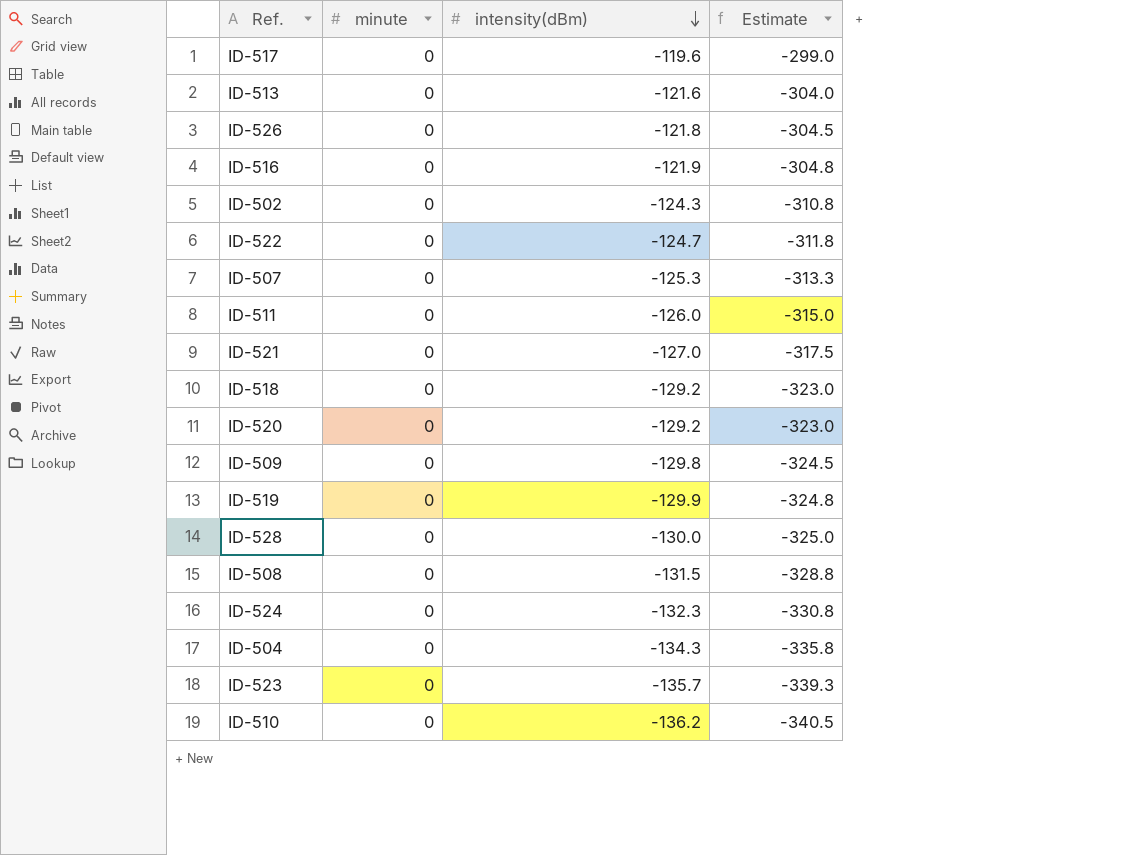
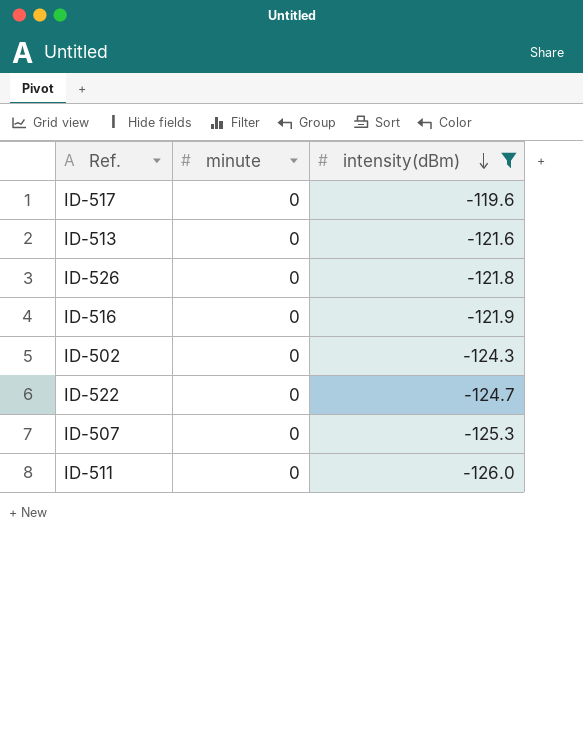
filter: none -> intensity(dBm) >= -126.0
column Estimate | formula: [intensity(dBm)] * 2.5 -> none

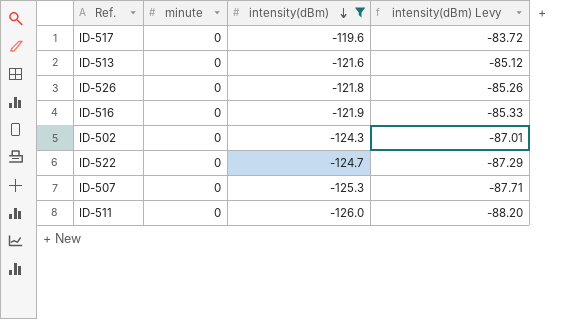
column intensity(dBm) Levy | formula: none -> [intensity(dBm)] * 0.7

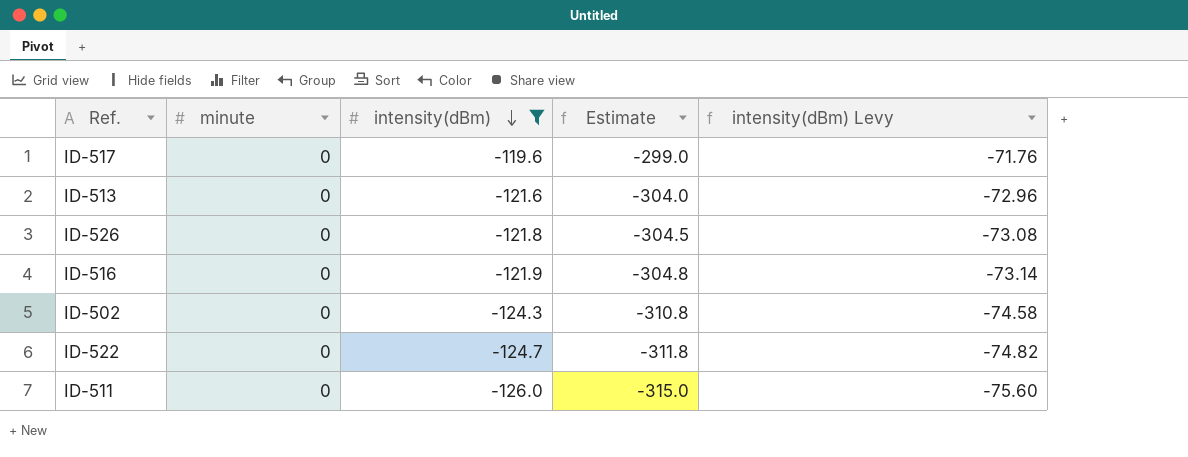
column Estimate | formula: none -> [intensity(dBm)] * 2.5
column intensity(dBm) Levy | formula: [intensity(dBm)] * 0.7 -> [intensity(dBm)] * 0.6
row ID-507: 0 | -125.3 | -87.71 -> none

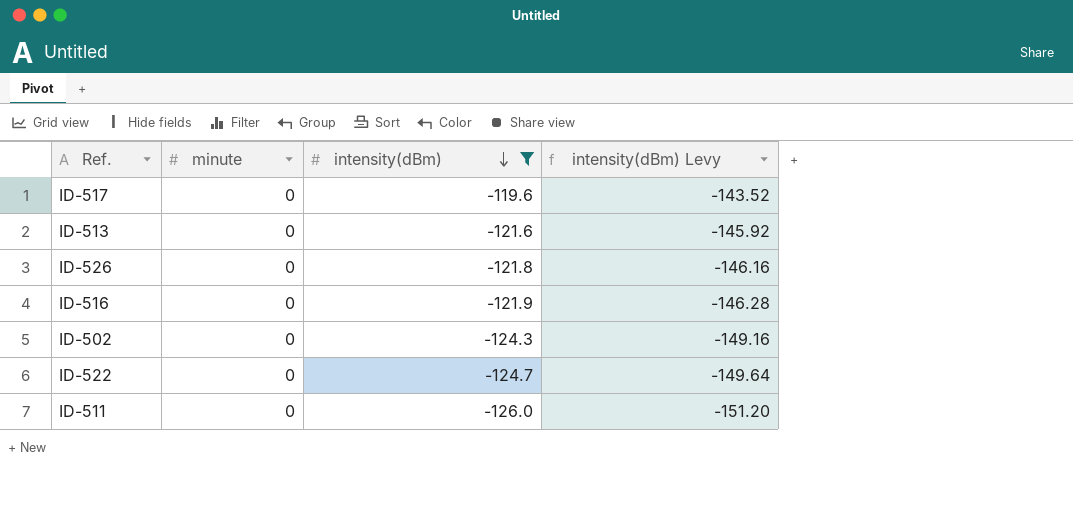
column Estimate | formula: [intensity(dBm)] * 2.5 -> none
column intensity(dBm) Levy | formula: [intensity(dBm)] * 0.6 -> [intensity(dBm)] * 1.2

